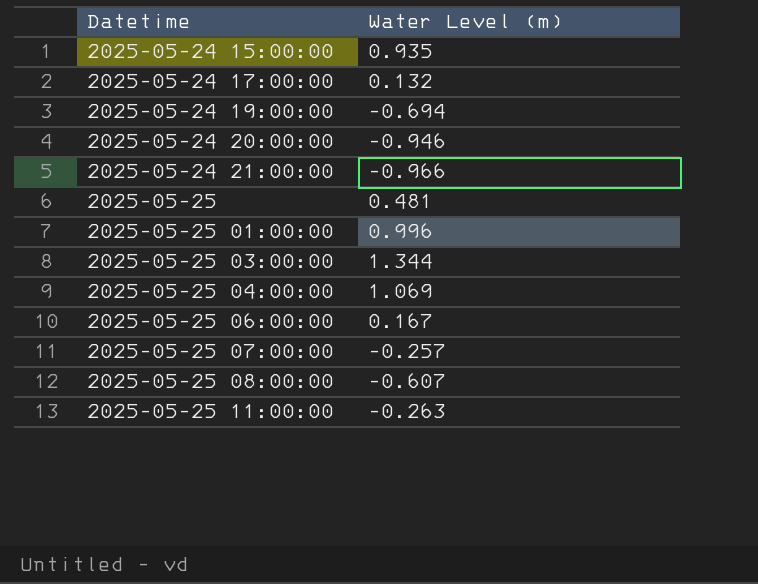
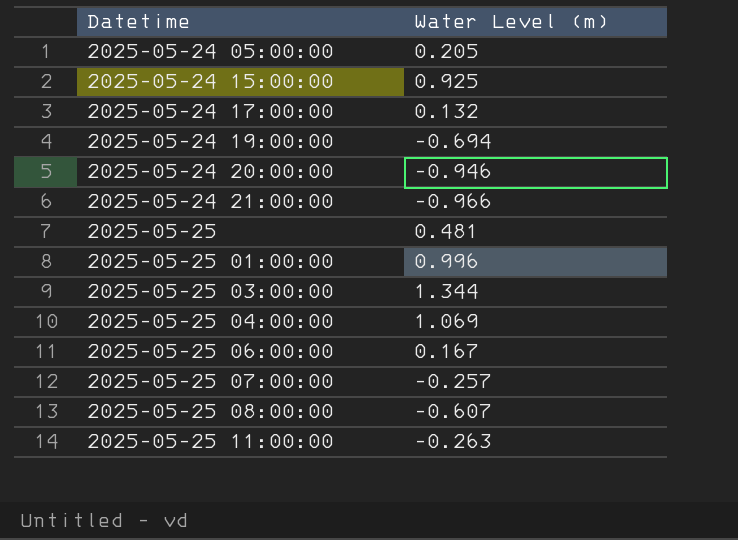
row 2025-05-24 05:00:00: none -> 0.205
2025-05-24 15:00:00 | Water Level (m): 0.935 -> 0.925

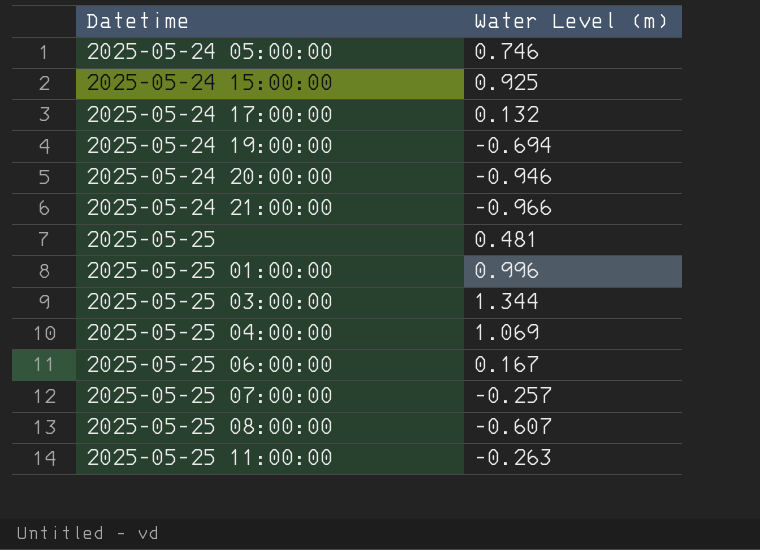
2025-05-24 05:00:00 | Water Level (m): 0.205 -> 0.746

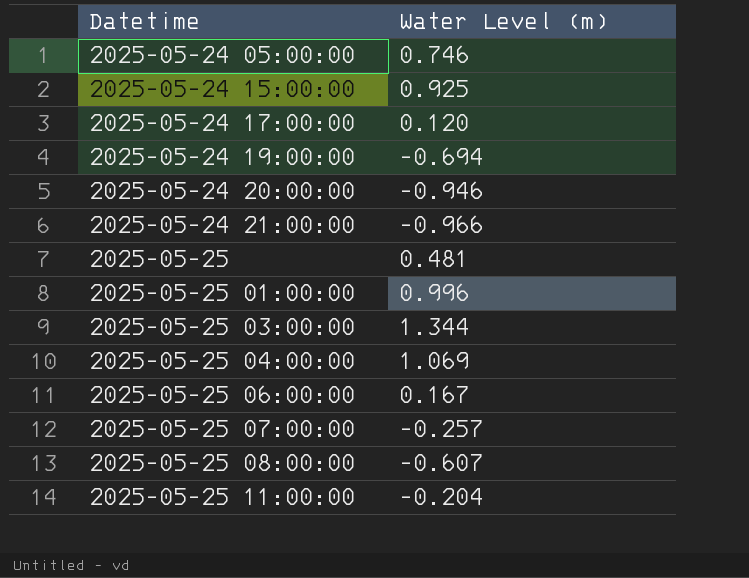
2025-05-24 17:00:00 | Water Level (m): 0.132 -> 0.120
2025-05-25 11:00:00 | Water Level (m): -0.263 -> -0.204

